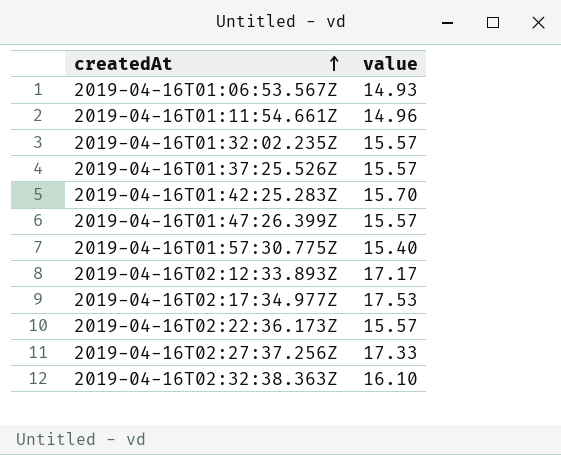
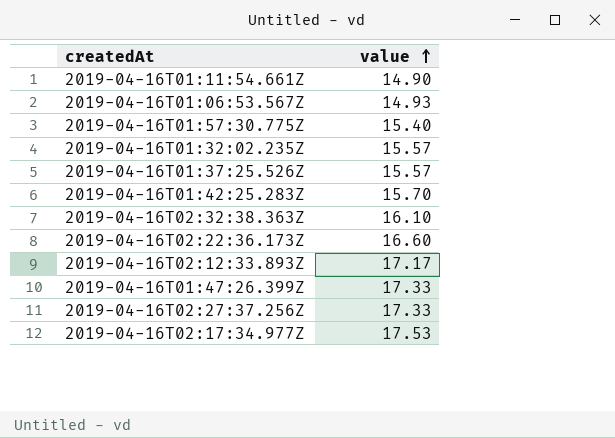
row order: createdAt ascending -> value ascending
2019-04-16T01:11:54.661Z | value: 14.96 -> 14.90
2019-04-16T02:22:36.173Z | value: 15.57 -> 16.60
2019-04-16T01:47:26.399Z | value: 15.57 -> 17.33

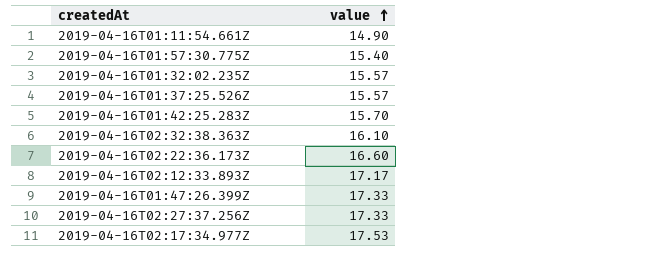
row 2019-04-16T01:06:53.567Z: 14.93 -> none

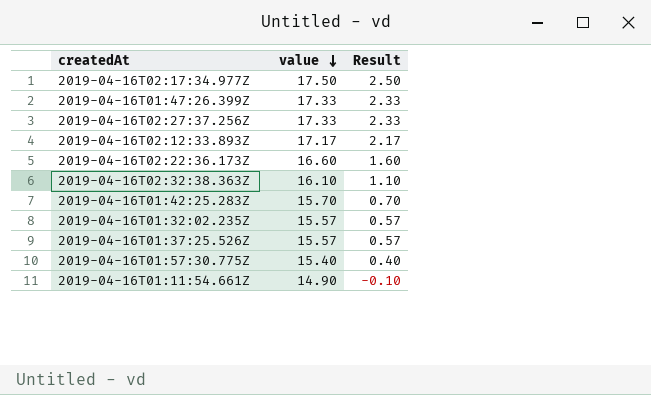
row order: value ascending -> value descending
column Result | formula: none -> [value] - 15
2019-04-16T02:17:34.977Z | value: 17.53 -> 17.50

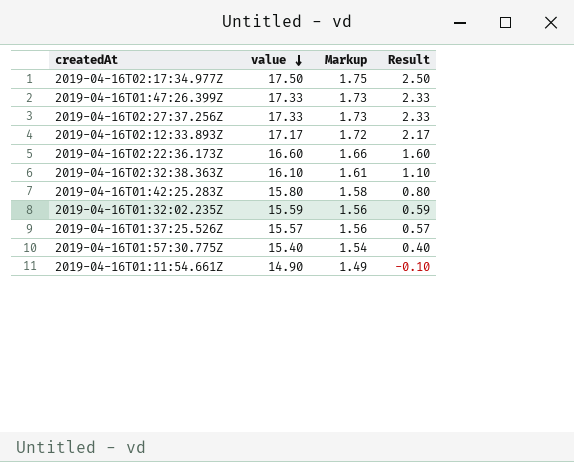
column Markup | formula: none -> [value] * 0.1
2019-04-16T01:42:25.283Z | value: 15.70 -> 15.80
2019-04-16T01:42:25.283Z | Result: 0.70 -> 0.80
2019-04-16T01:32:02.235Z | value: 15.57 -> 15.59
2019-04-16T01:32:02.235Z | Result: 0.57 -> 0.59

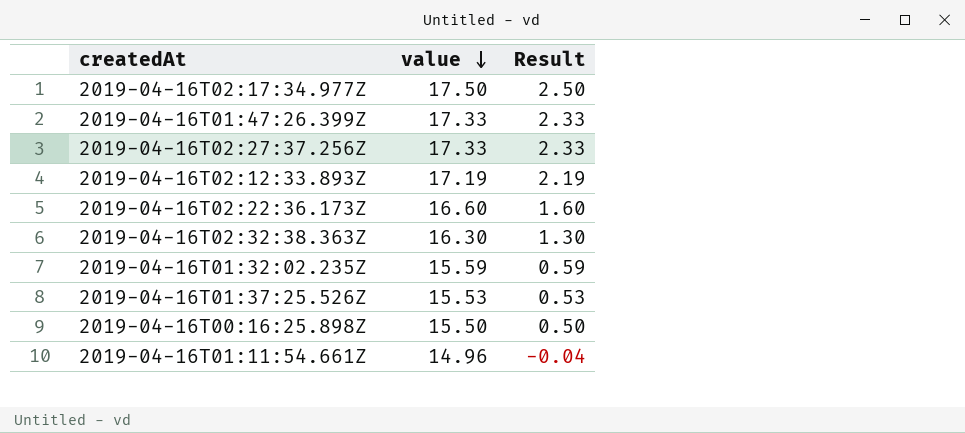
column Markup | formula: [value] * 0.1 -> none
row 2019-04-16T01:42:25.283Z: 15.80 | 1.58 | 0.80 -> none
row 2019-04-16T01:57:30.775Z: 15.40 | 1.54 | 0.40 -> none
2019-04-16T02:12:33.893Z | value: 17.17 -> 17.19
2019-04-16T02:12:33.893Z | Result: 2.17 -> 2.19
2019-04-16T02:32:38.363Z | value: 16.10 -> 16.30
2019-04-16T02:32:38.363Z | Result: 1.10 -> 1.30
2019-04-16T01:37:25.526Z | value: 15.57 -> 15.53
2019-04-16T01:37:25.526Z | Result: 0.57 -> 0.53
row 2019-04-16T00:16:25.898Z: none -> 15.50 | 0.50
2019-04-16T01:11:54.661Z | value: 14.90 -> 14.96
2019-04-16T01:11:54.661Z | Result: -0.10 -> -0.04

